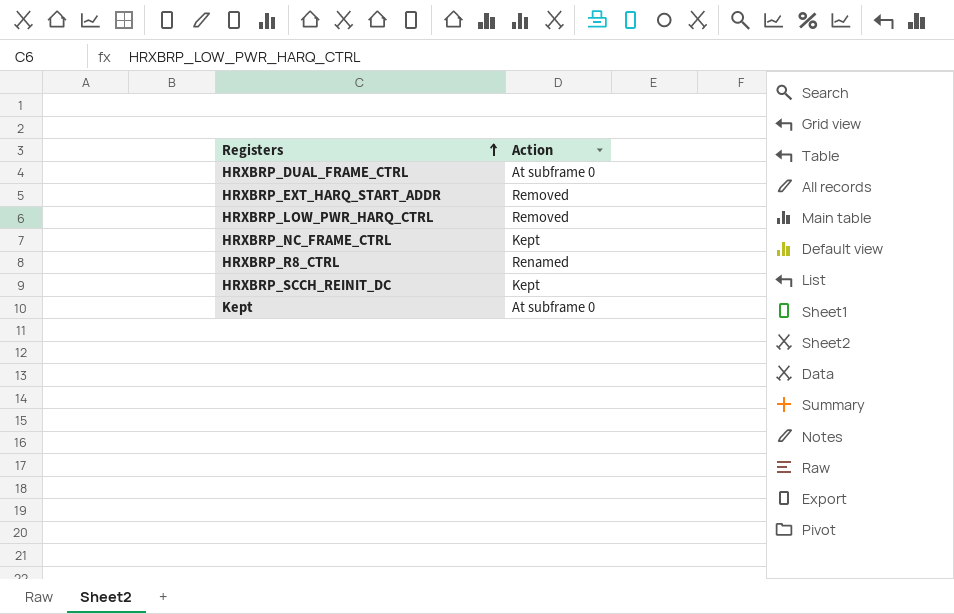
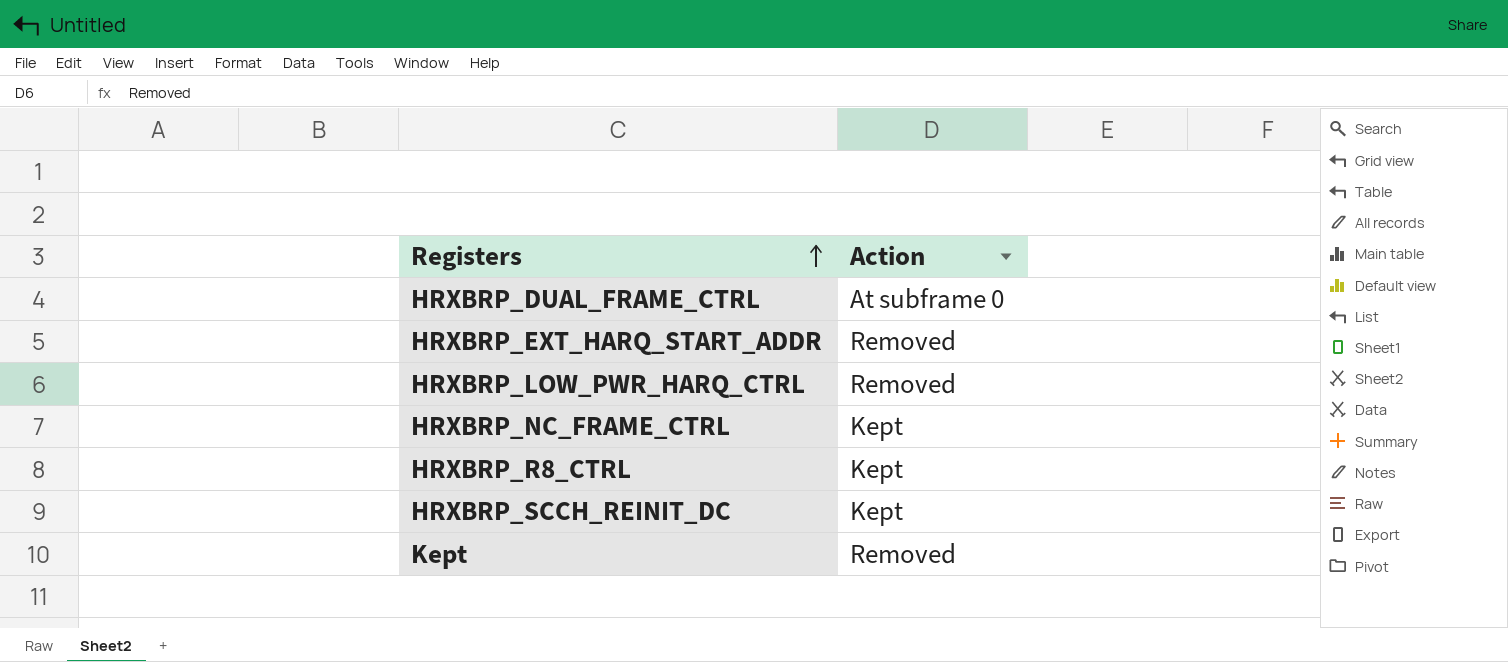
HRXBRP_R8_CTRL | Action: Renamed -> Kept
Kept | Action: At subframe 0 -> Removed

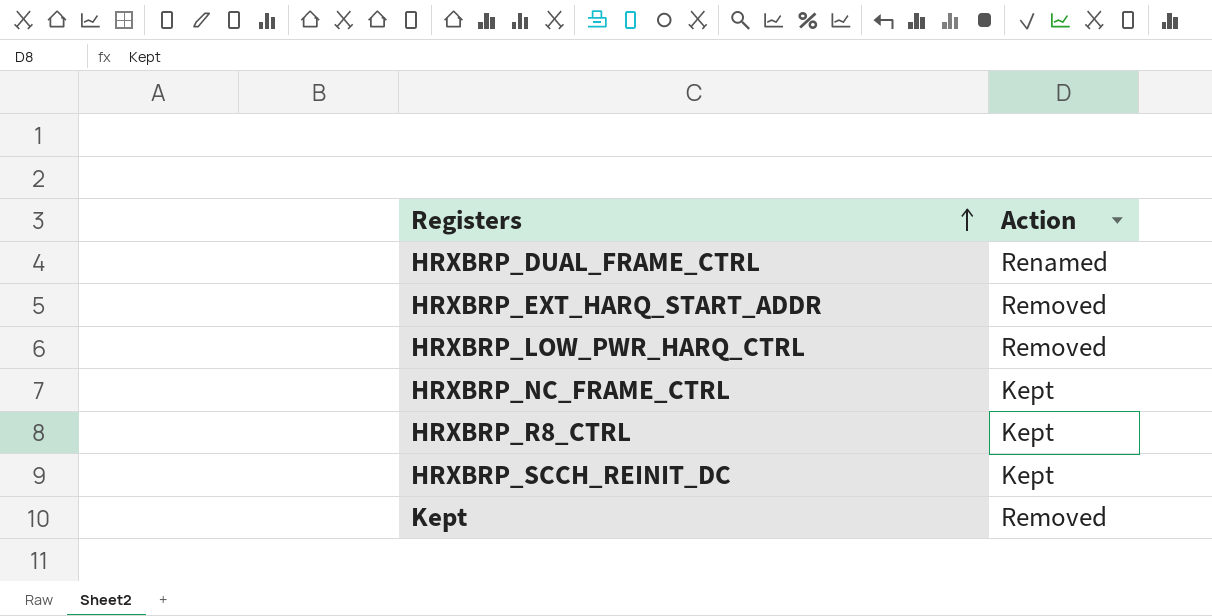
HRXBRP_DUAL_FRAME_CTRL | Action: At subframe 0 -> Renamed

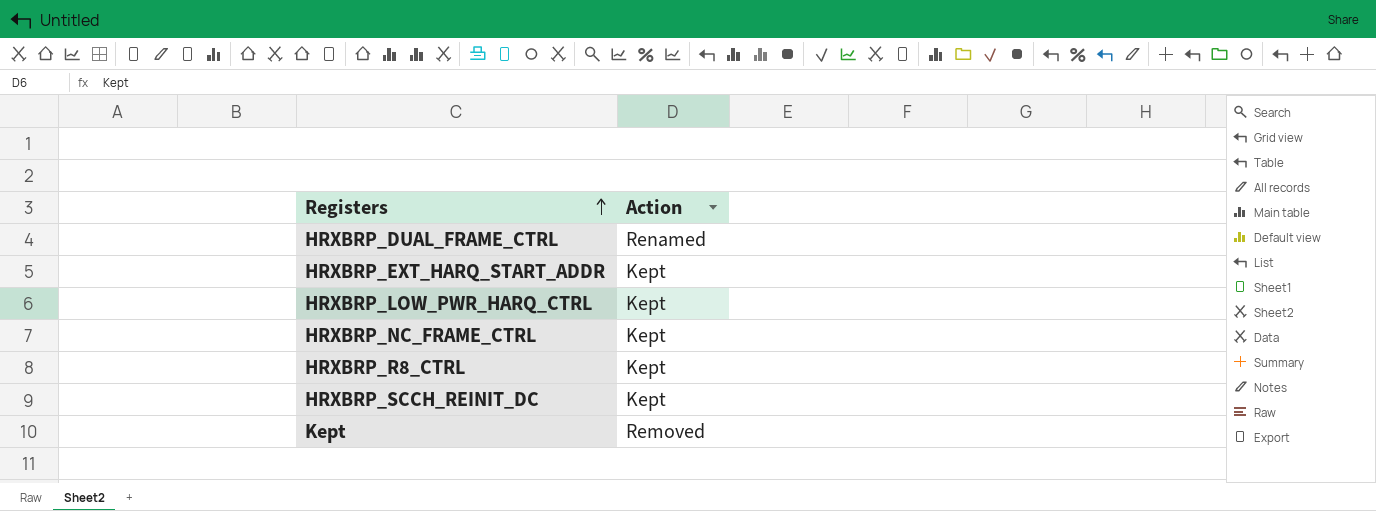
HRXBRP_EXT_HARQ_START_ADDR | Action: Removed -> Kept
HRXBRP_LOW_PWR_HARQ_CTRL | Action: Removed -> Kept

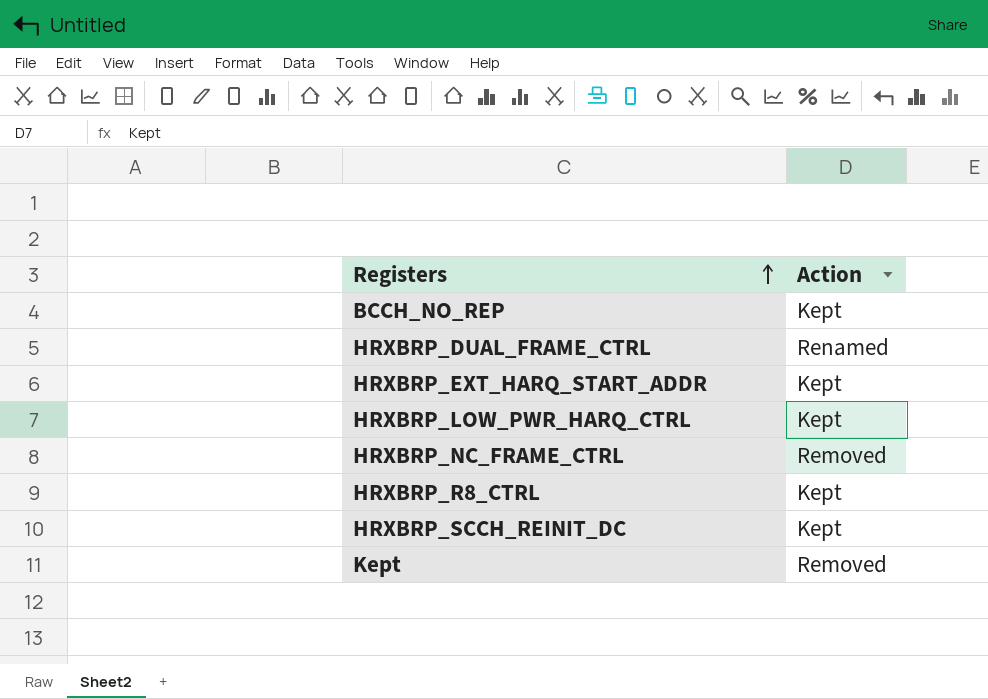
row BCCH_NO_REP: none -> Kept
HRXBRP_NC_FRAME_CTRL | Action: Kept -> Removed

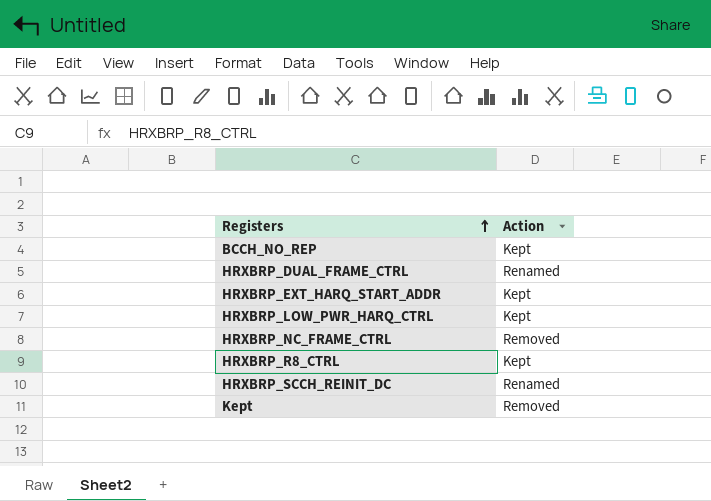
HRXBRP_SCCH_REINIT_DC | Action: Kept -> Renamed

